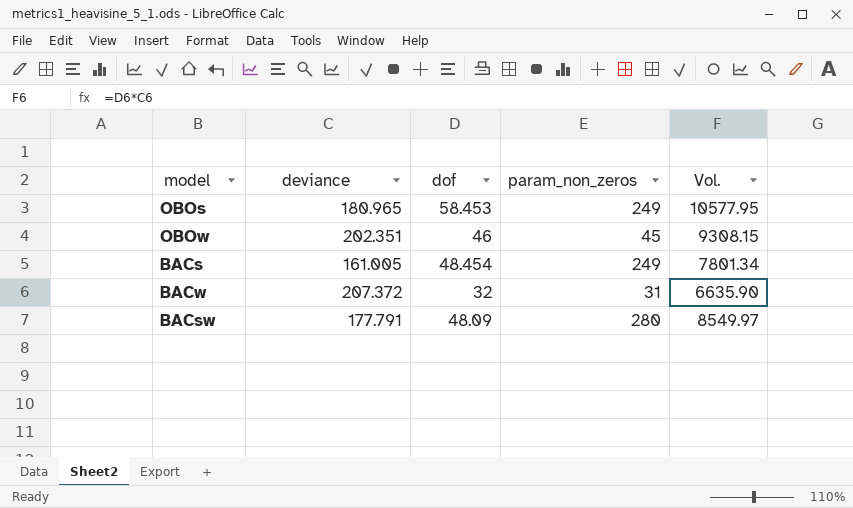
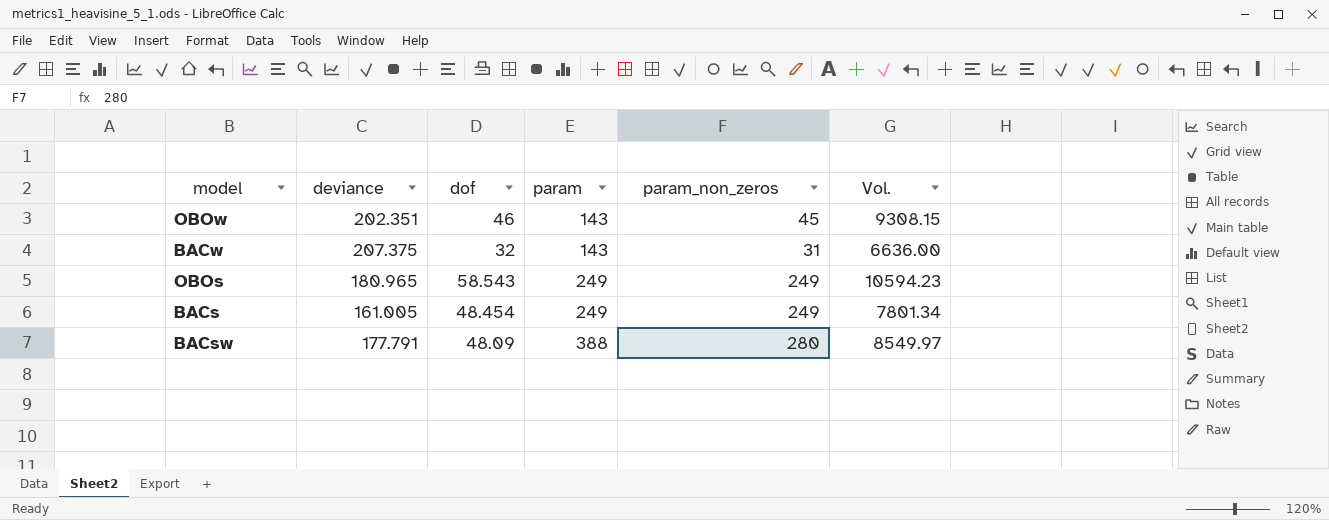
row order: none -> param ascending
column param | position: none -> 4
BACw | deviance: 207.372 -> 207.375
BACw | Vol.: 6635.90 -> 6636.00
OBOs | dof: 58.453 -> 58.543
OBOs | Vol.: 10577.95 -> 10594.23

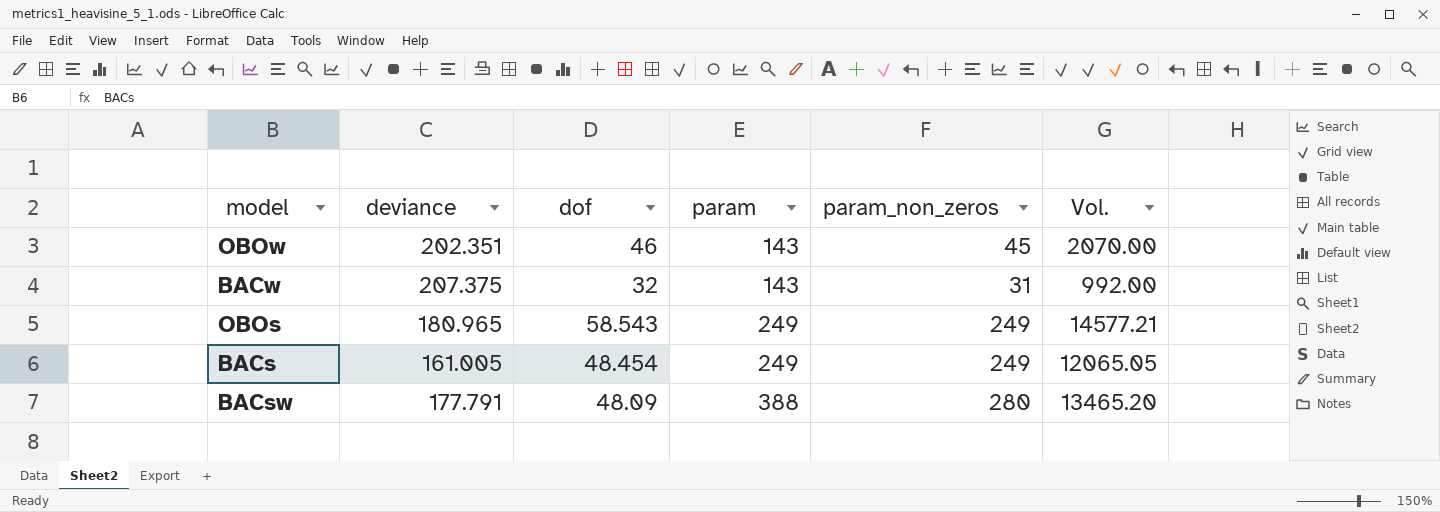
column Vol. | formula: [deviance] * [dof] -> [dof] * [param_non_zeros]

